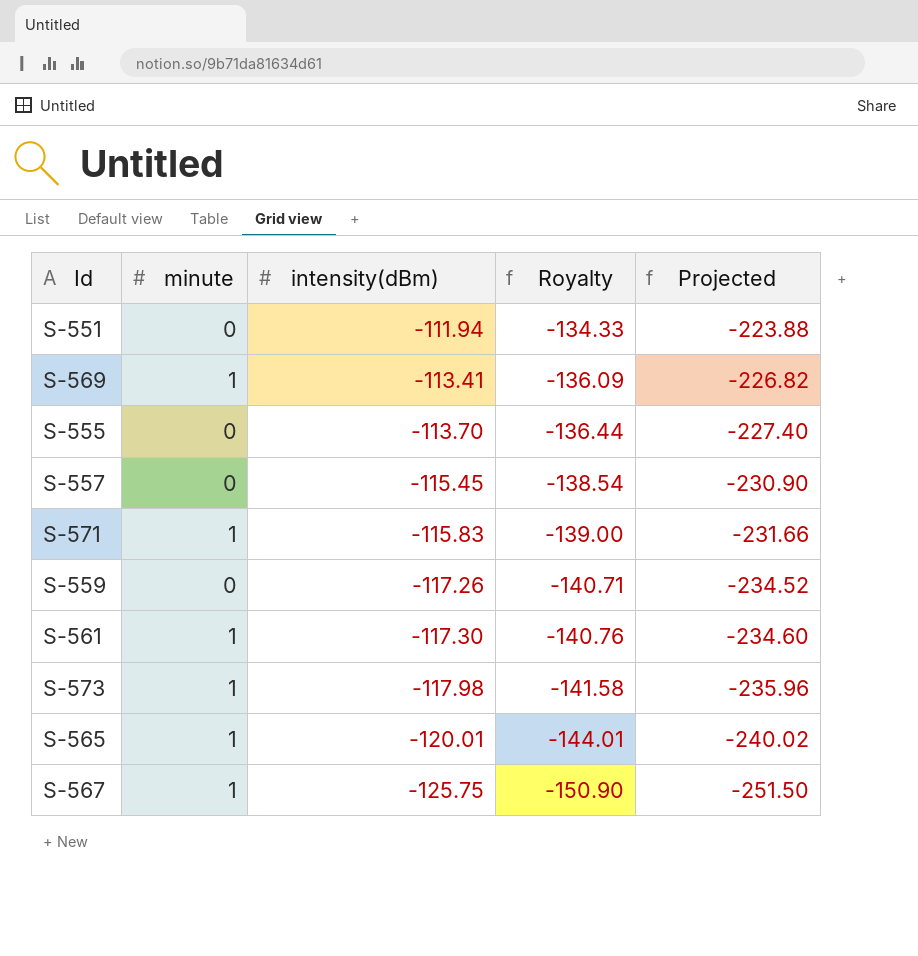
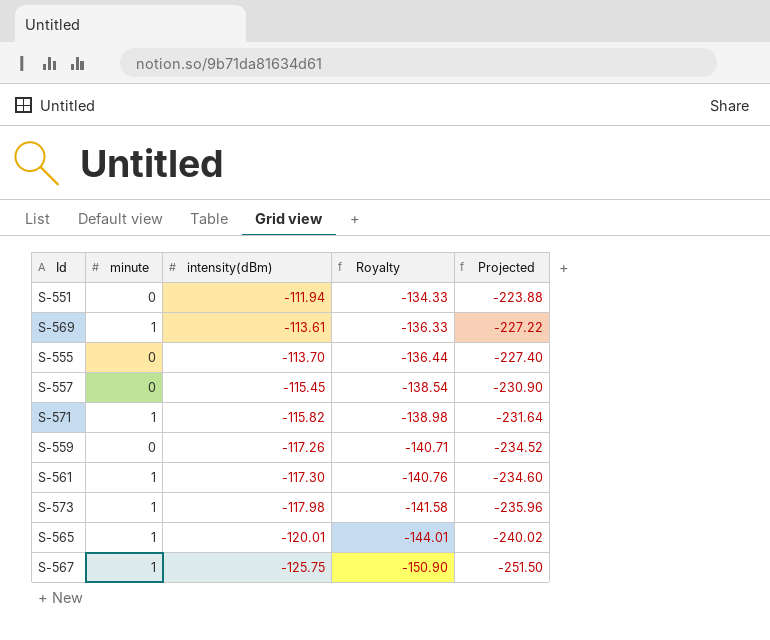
S-569 | intensity(dBm): -113.41 -> -113.61
S-569 | Royalty: -136.09 -> -136.33
S-569 | Projected: -226.82 -> -227.22
S-571 | intensity(dBm): -115.83 -> -115.82
S-571 | Royalty: -139.00 -> -138.98
S-571 | Projected: -231.66 -> -231.64

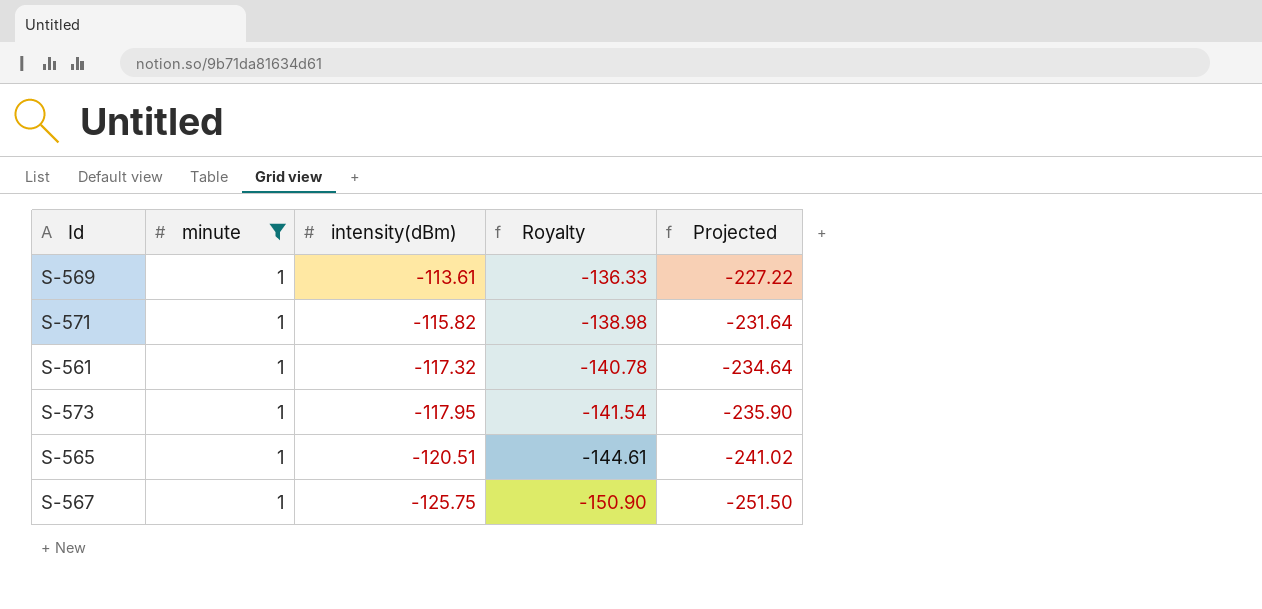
filter: none -> minute = 1
S-561 | intensity(dBm): -117.30 -> -117.32
S-561 | Royalty: -140.76 -> -140.78
S-561 | Projected: -234.60 -> -234.64
S-573 | intensity(dBm): -117.98 -> -117.95
S-573 | Royalty: -141.58 -> -141.54
S-573 | Projected: -235.96 -> -235.90
S-565 | intensity(dBm): -120.01 -> -120.51
S-565 | Royalty: -144.01 -> -144.61
S-565 | Projected: -240.02 -> -241.02

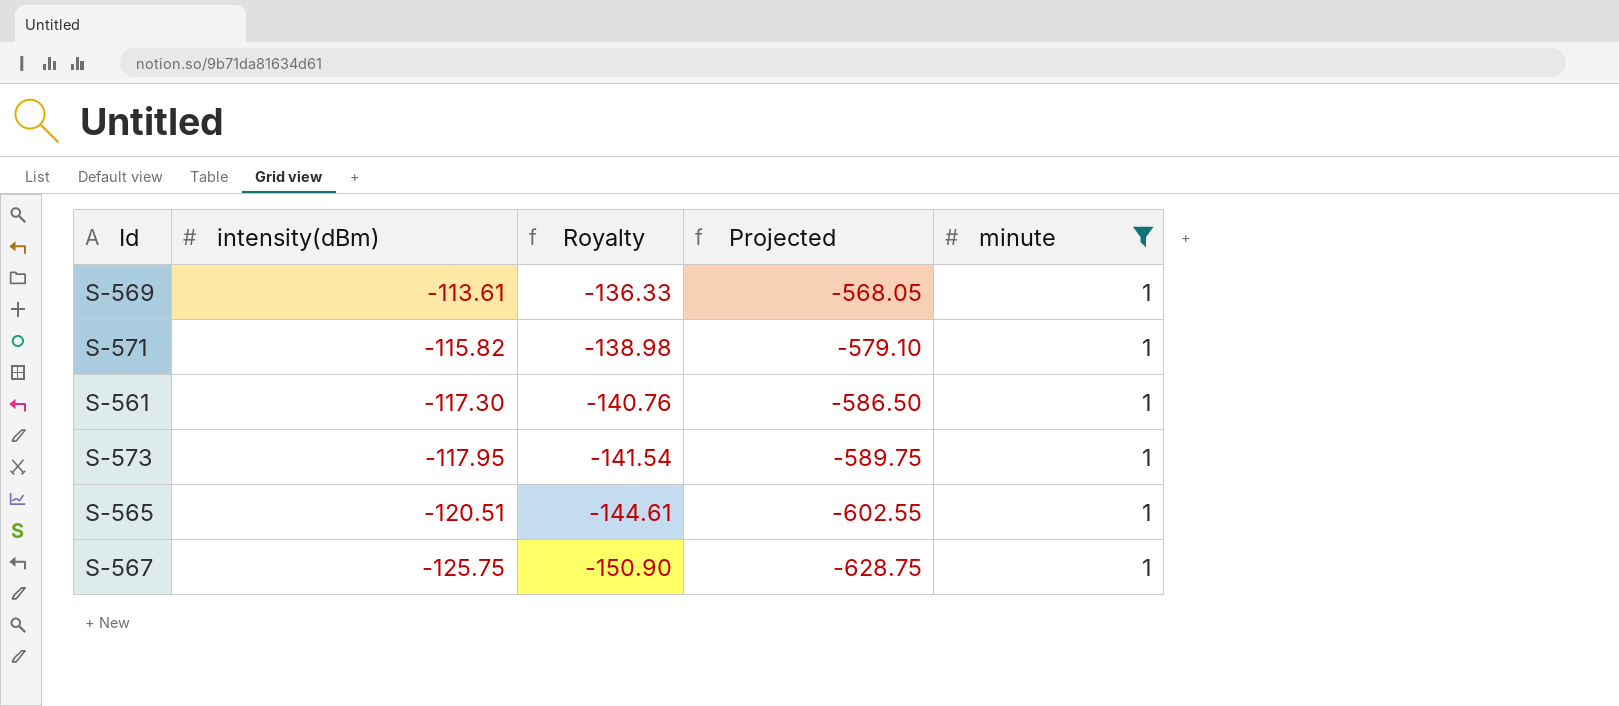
column Projected | formula: [intensity(dBm)] * 2 -> [intensity(dBm)] * 5
column minute | position: 2 -> 5
S-561 | intensity(dBm): -117.32 -> -117.30
S-561 | Royalty: -140.78 -> -140.76

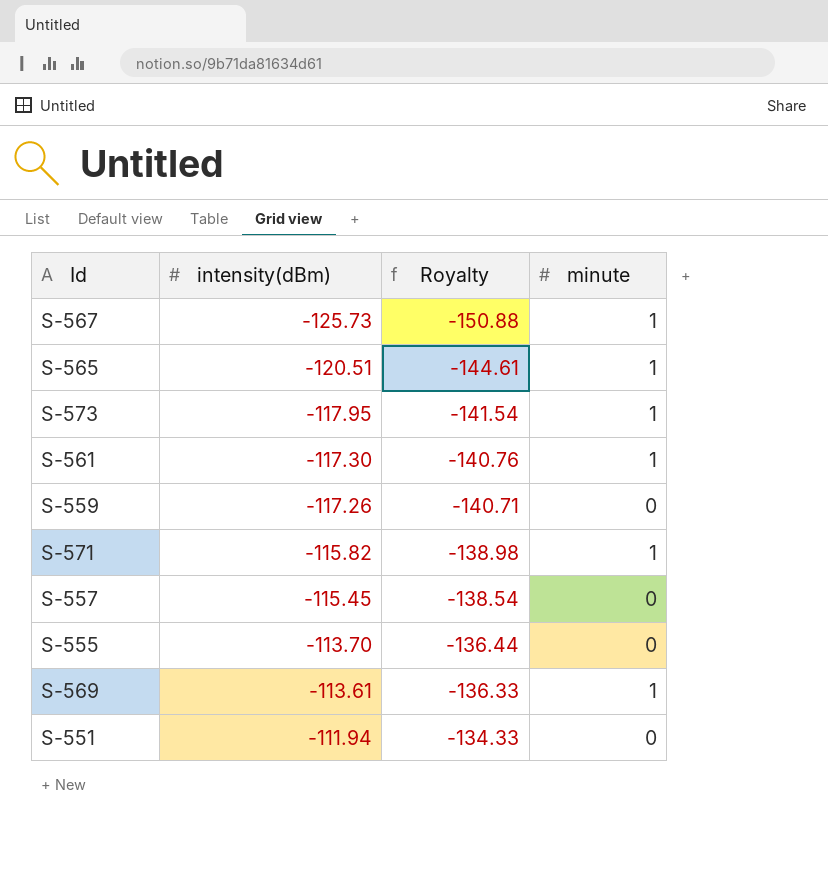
filter: minute = 1 -> none
row order: intensity(dBm) descending -> intensity(dBm) ascending
column Projected | formula: [intensity(dBm)] * 5 -> none
S-567 | intensity(dBm): -125.75 -> -125.73
S-567 | Royalty: -150.90 -> -150.88

